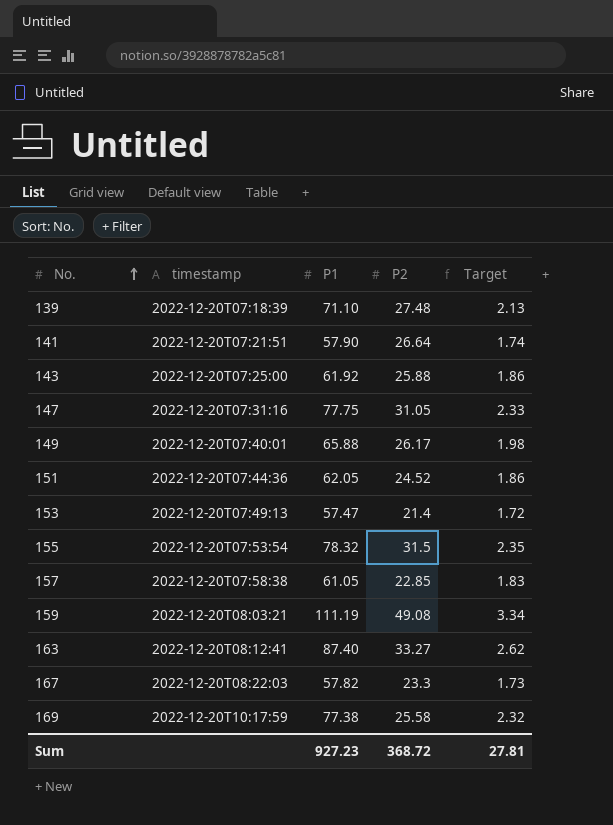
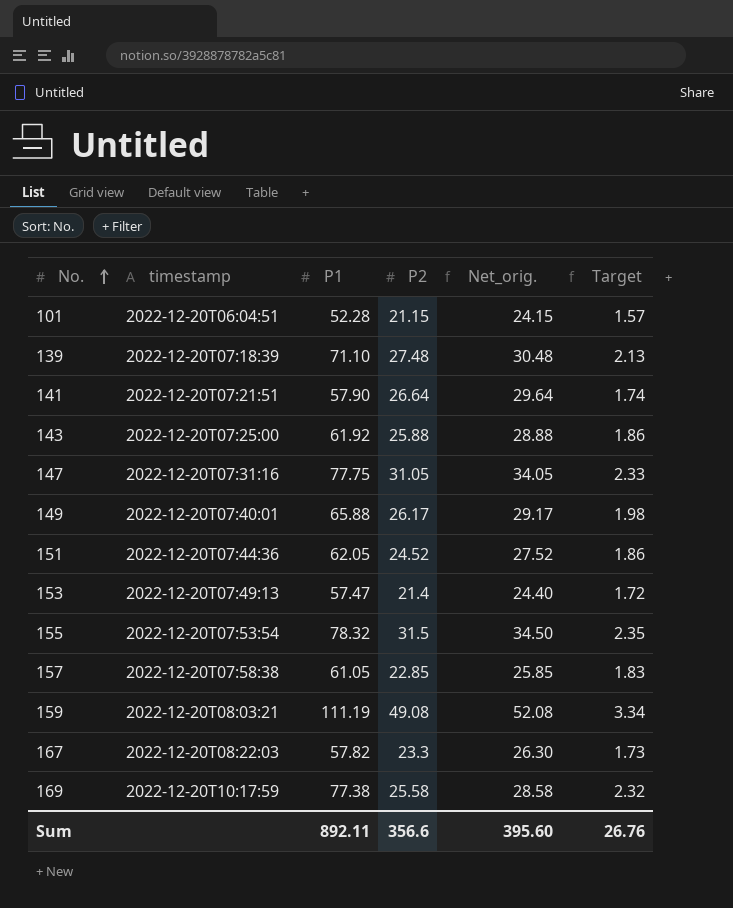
column Net_orig. | formula: none -> [P2] + 3
row 163: 2022-12-20T08:12:41 | 87.40 | 33.27 | 2.62 -> none
row 101: none -> 2022-12-20T06:04:51 | 52.28 | 21.15 | 24.15 | 1.57
Sum | P1: 927.23 -> 892.11
Sum | P2: 368.72 -> 356.6
Sum | Target: 27.81 -> 26.76

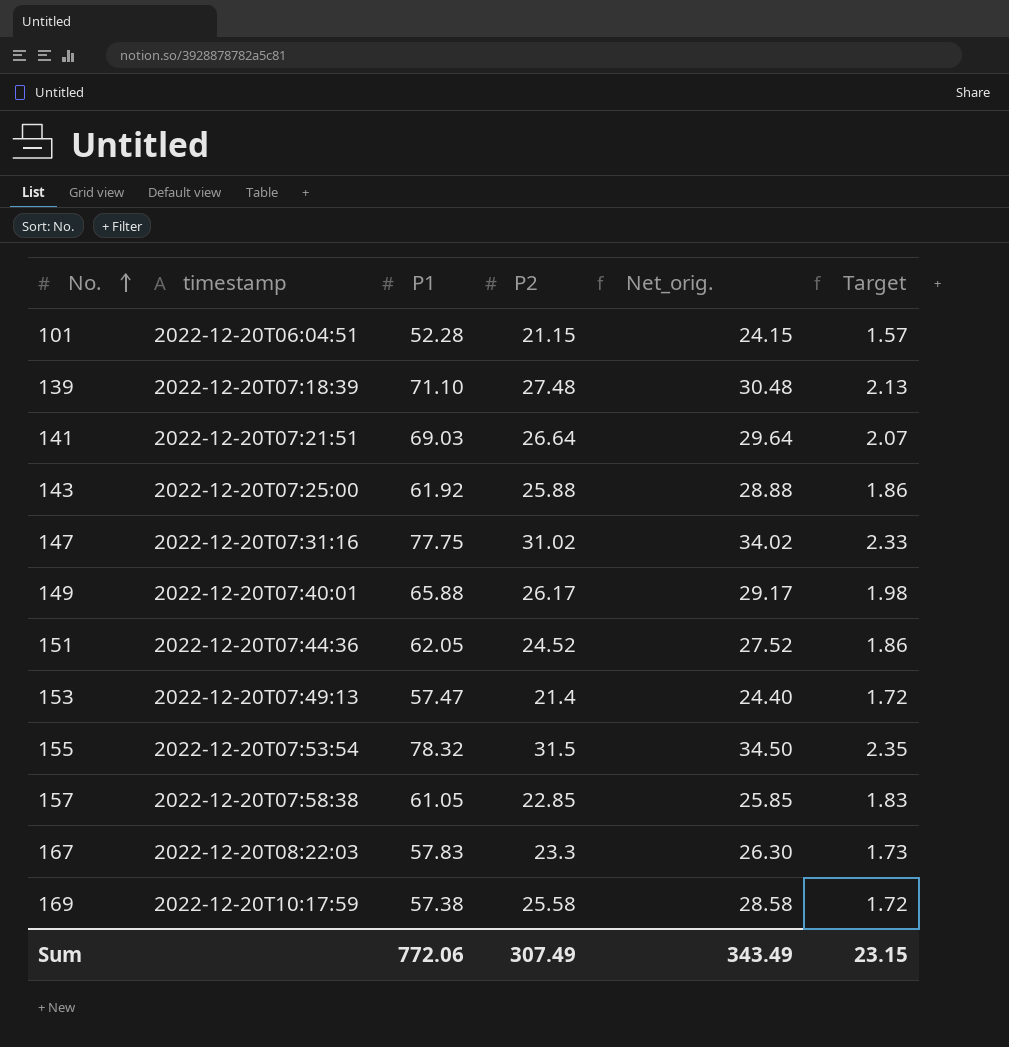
row 159: 2022-12-20T08:03:21 | 111.19 | 49.08 | 52.08 | 3.34 -> none
141 | P1: 57.90 -> 69.03
141 | Target: 1.74 -> 2.07
147 | P2: 31.05 -> 31.02
147 | Net_orig.: 34.05 -> 34.02
167 | P1: 57.82 -> 57.83
169 | P1: 77.38 -> 57.38
169 | Target: 2.32 -> 1.72
Sum | P1: 892.11 -> 772.06
Sum | P2: 356.6 -> 307.49
Sum | Net_orig.: 395.60 -> 343.49
Sum | Target: 26.76 -> 23.15

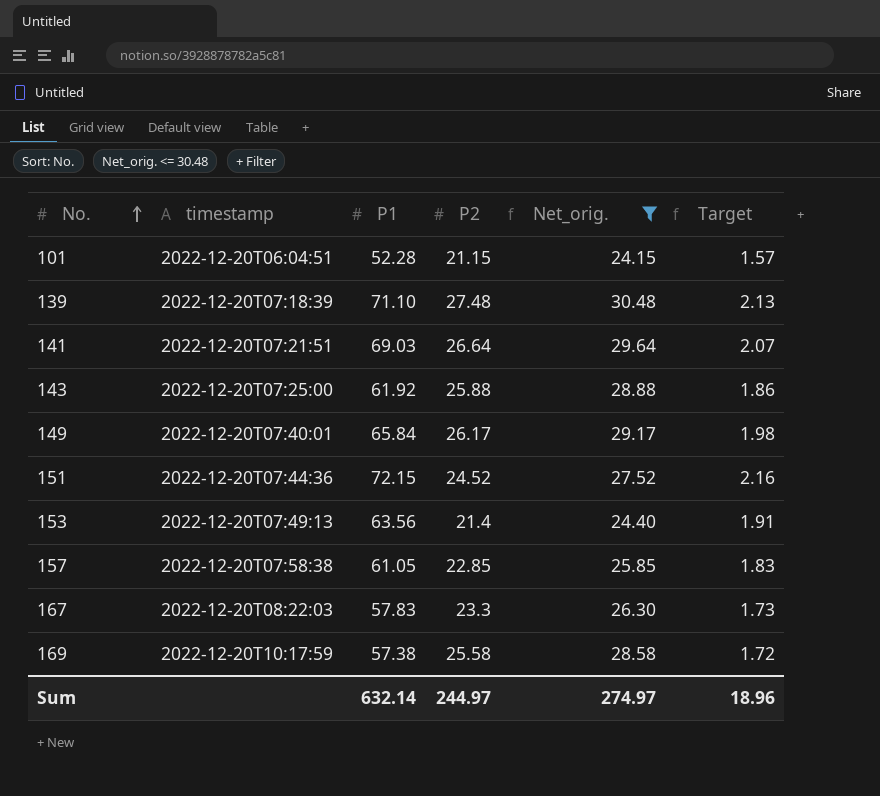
filter: none -> Net_orig. <= 30.48
149 | P1: 65.88 -> 65.84
151 | P1: 62.05 -> 72.15
151 | Target: 1.86 -> 2.16
153 | P1: 57.47 -> 63.56
153 | Target: 1.72 -> 1.91
Sum | P1: 772.06 -> 632.14
Sum | P2: 307.49 -> 244.97
Sum | Net_orig.: 343.49 -> 274.97
Sum | Target: 23.15 -> 18.96

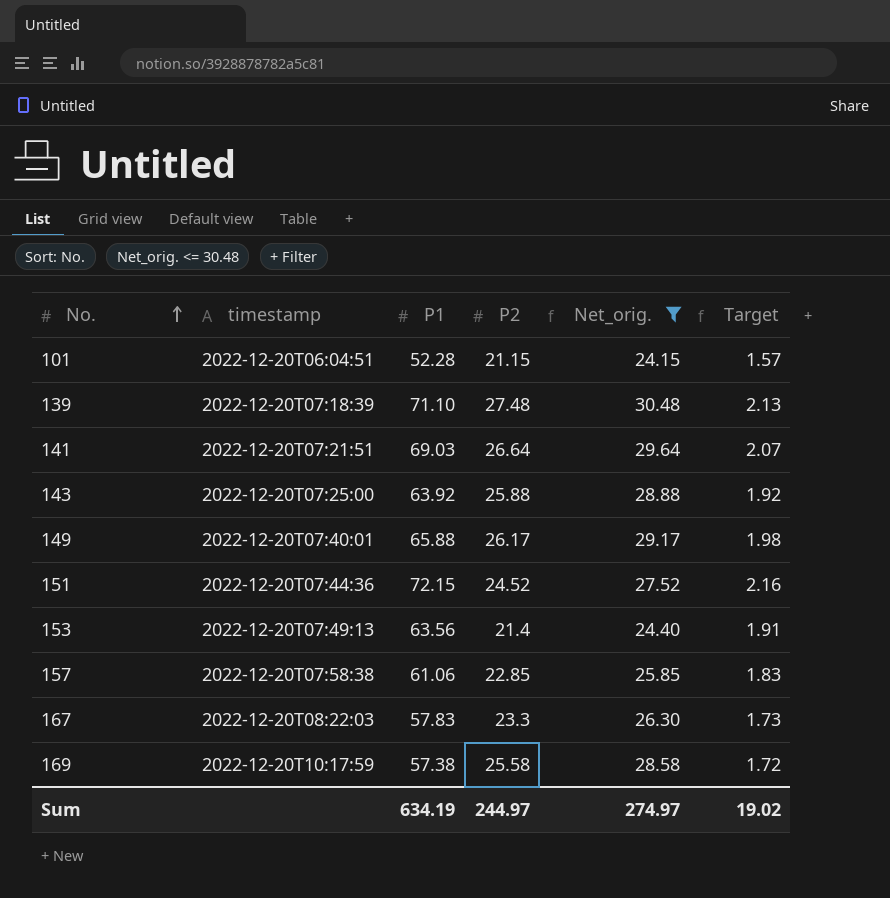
143 | P1: 61.92 -> 63.92
143 | Target: 1.86 -> 1.92
149 | P1: 65.84 -> 65.88
157 | P1: 61.05 -> 61.06
Sum | P1: 632.14 -> 634.19
Sum | Target: 18.96 -> 19.02

